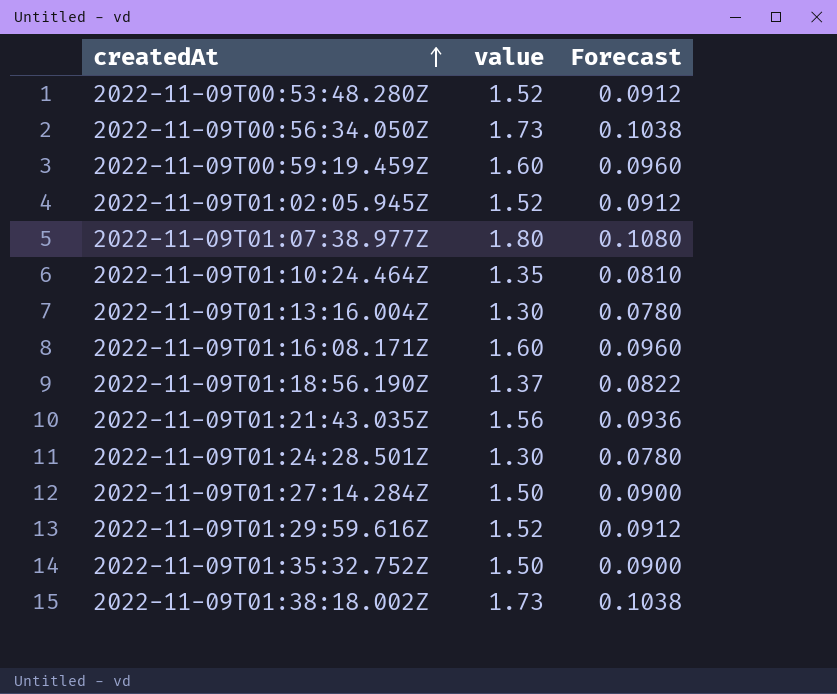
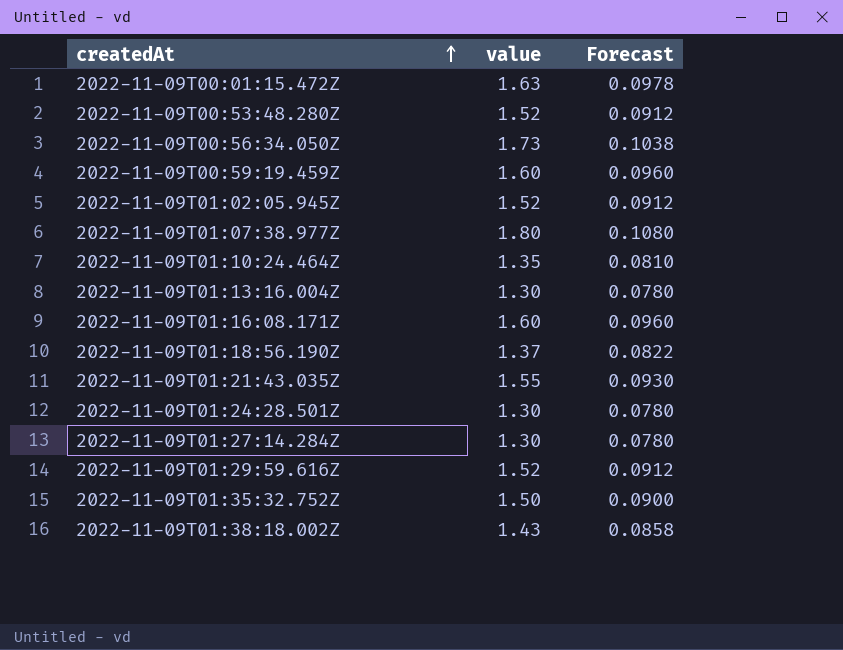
row 2022-11-09T00:01:15.472Z: none -> 1.63 | 0.0978
2022-11-09T01:21:43.035Z | value: 1.56 -> 1.55
2022-11-09T01:21:43.035Z | Forecast: 0.0936 -> 0.0930
2022-11-09T01:27:14.284Z | value: 1.50 -> 1.30
2022-11-09T01:27:14.284Z | Forecast: 0.0900 -> 0.0780
2022-11-09T01:38:18.002Z | value: 1.73 -> 1.43
2022-11-09T01:38:18.002Z | Forecast: 0.1038 -> 0.0858

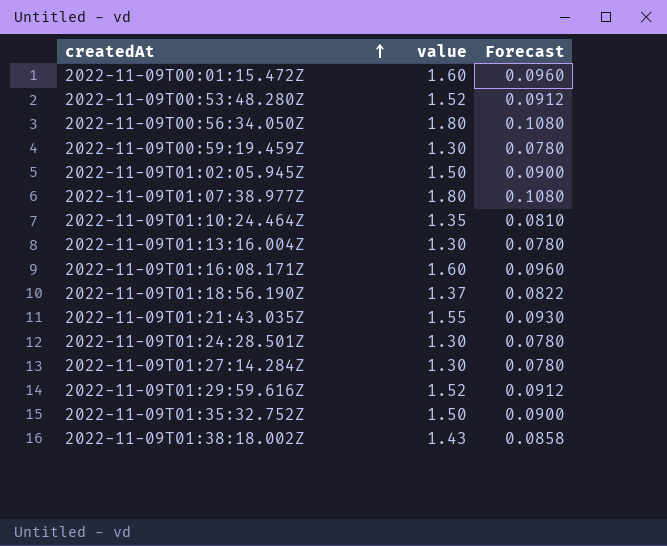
2022-11-09T00:01:15.472Z | value: 1.63 -> 1.60
2022-11-09T00:01:15.472Z | Forecast: 0.0978 -> 0.0960
2022-11-09T00:56:34.050Z | value: 1.73 -> 1.80
2022-11-09T00:56:34.050Z | Forecast: 0.1038 -> 0.1080
2022-11-09T00:59:19.459Z | value: 1.60 -> 1.30
2022-11-09T00:59:19.459Z | Forecast: 0.0960 -> 0.0780
2022-11-09T01:02:05.945Z | value: 1.52 -> 1.50
2022-11-09T01:02:05.945Z | Forecast: 0.0912 -> 0.0900

